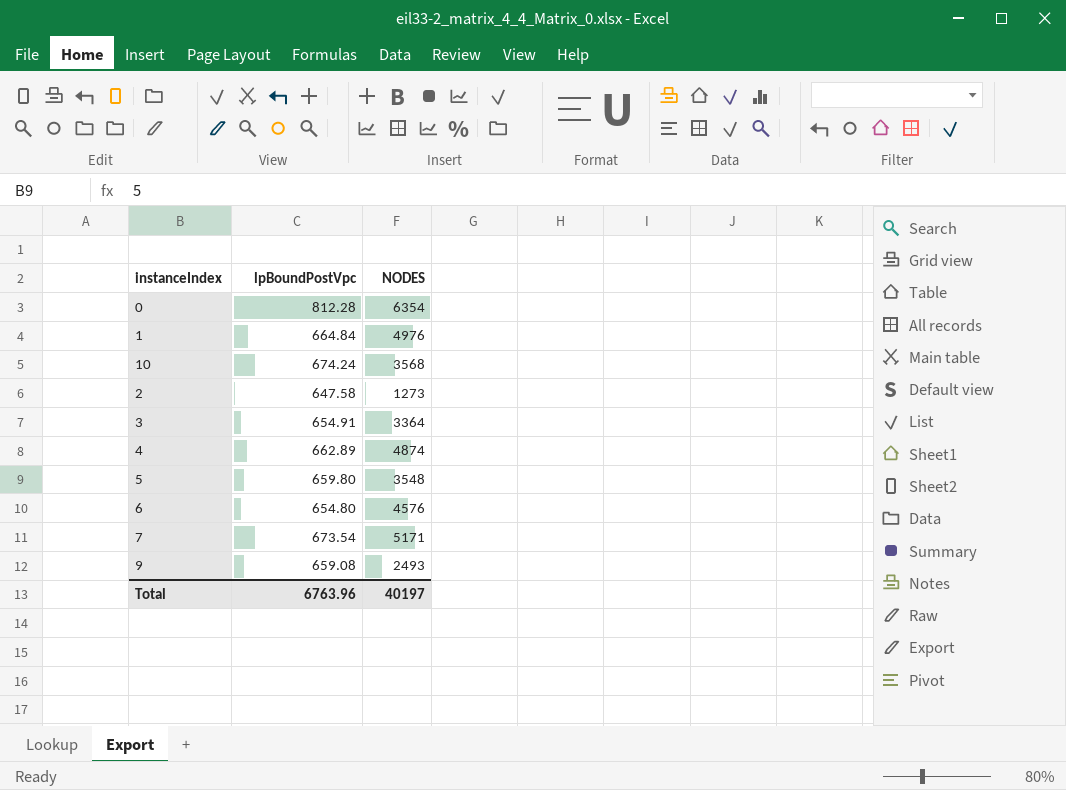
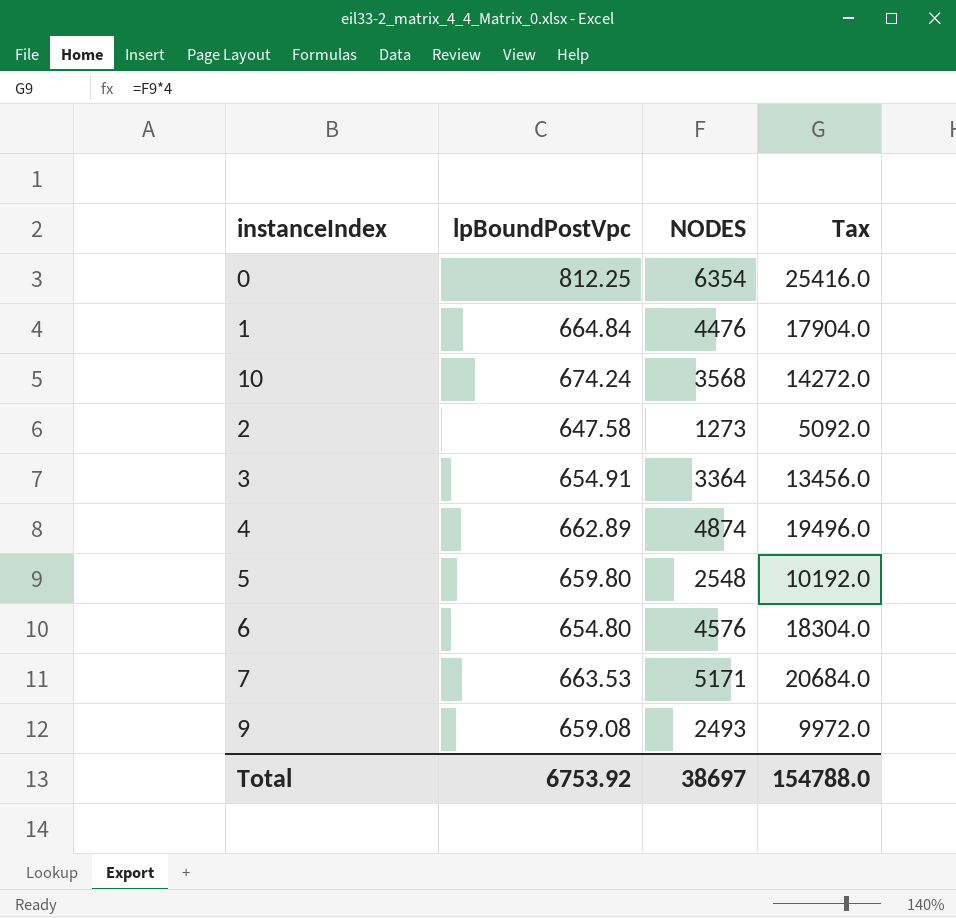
column Tax | formula: none -> [NODES] * 4
0 | lpBoundPostVpc: 812.28 -> 812.25
1 | NODES: 4976 -> 4476
5 | NODES: 3548 -> 2548
7 | lpBoundPostVpc: 673.54 -> 663.53
Total | lpBoundPostVpc: 6763.96 -> 6753.92
Total | NODES: 40197 -> 38697

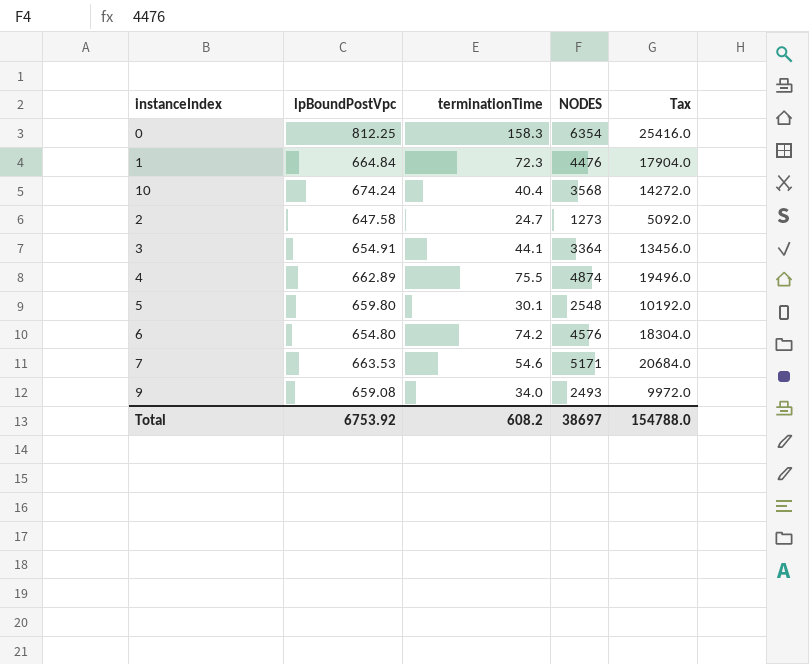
column terminationTime | position: none -> 3

